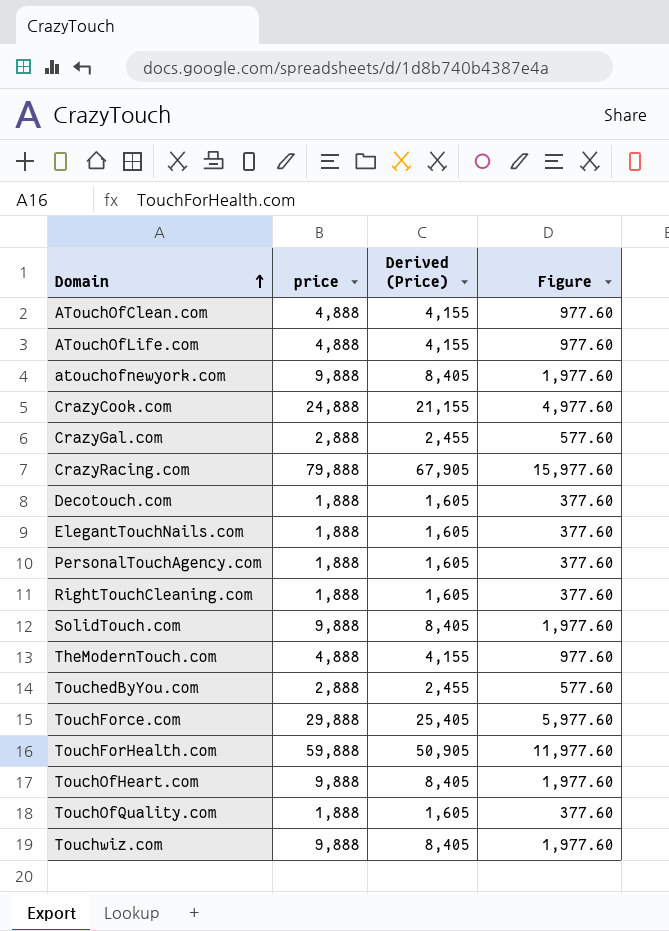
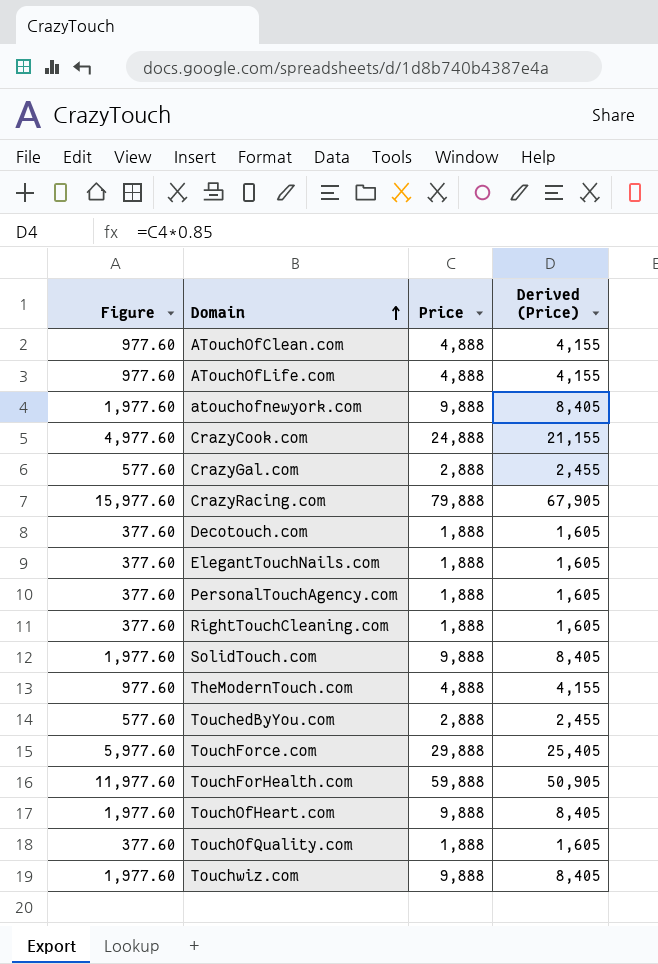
column Figure | position: 4 -> 1
column name: price -> Price

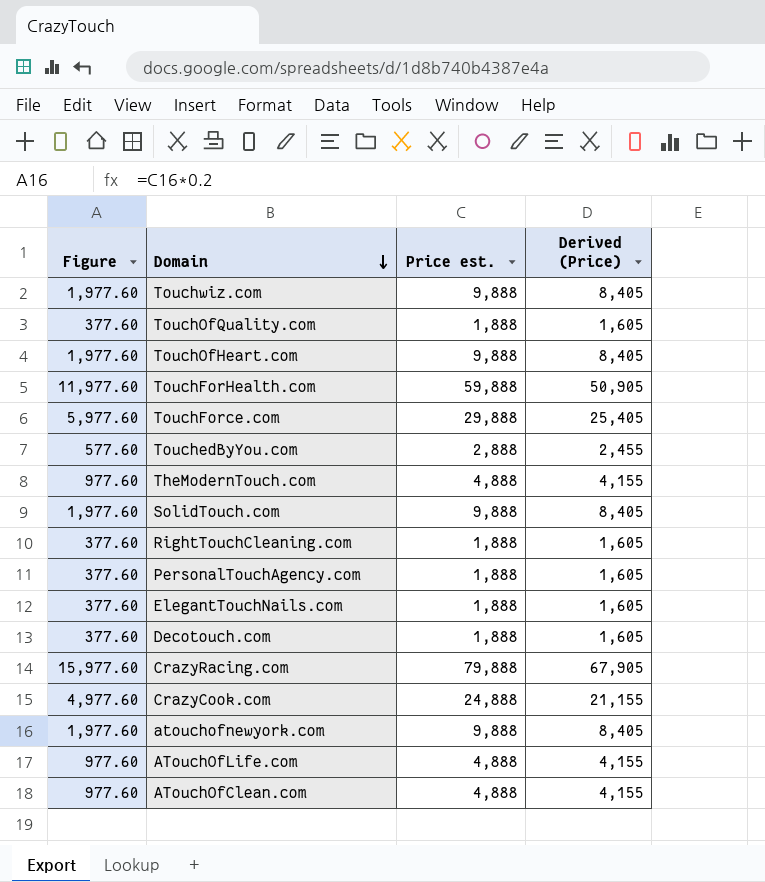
row order: Domain ascending -> Domain descending
column name: Price -> Price est.
row CrazyGal.com: 577.60 | 2,888 | 2,455 -> none

